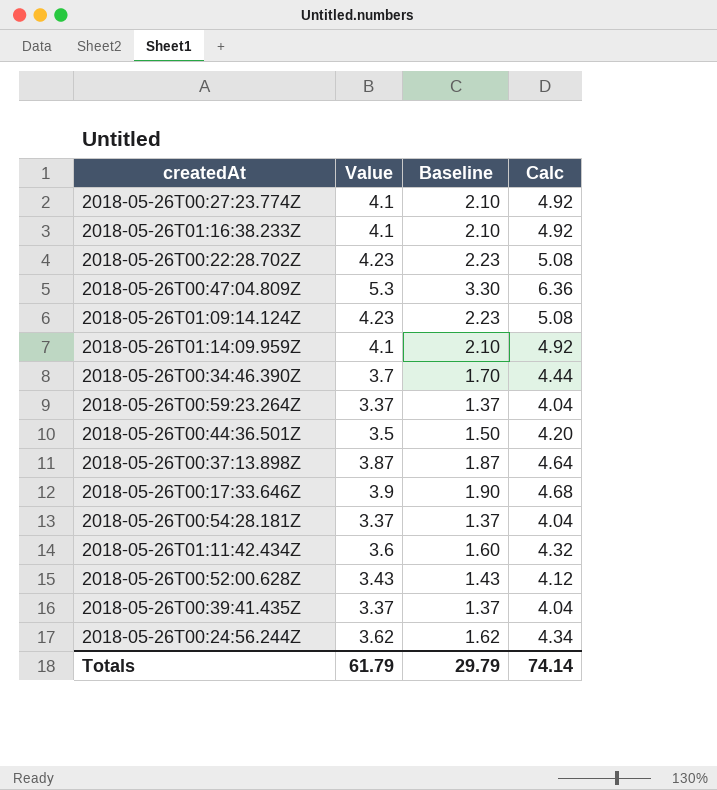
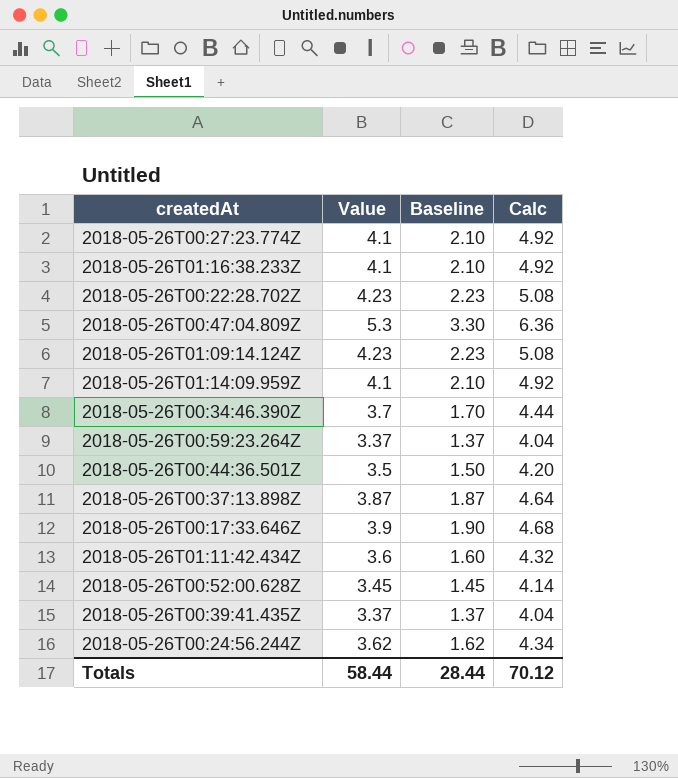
row 2018-05-26T00:54:28.181Z: 3.37 | 1.37 | 4.04 -> none
2018-05-26T00:52:00.628Z | Value: 3.43 -> 3.45
2018-05-26T00:52:00.628Z | Baseline: 1.43 -> 1.45
2018-05-26T00:52:00.628Z | Calc: 4.12 -> 4.14
Totals | Value: 61.79 -> 58.44
Totals | Baseline: 29.79 -> 28.44
Totals | Calc: 74.14 -> 70.12

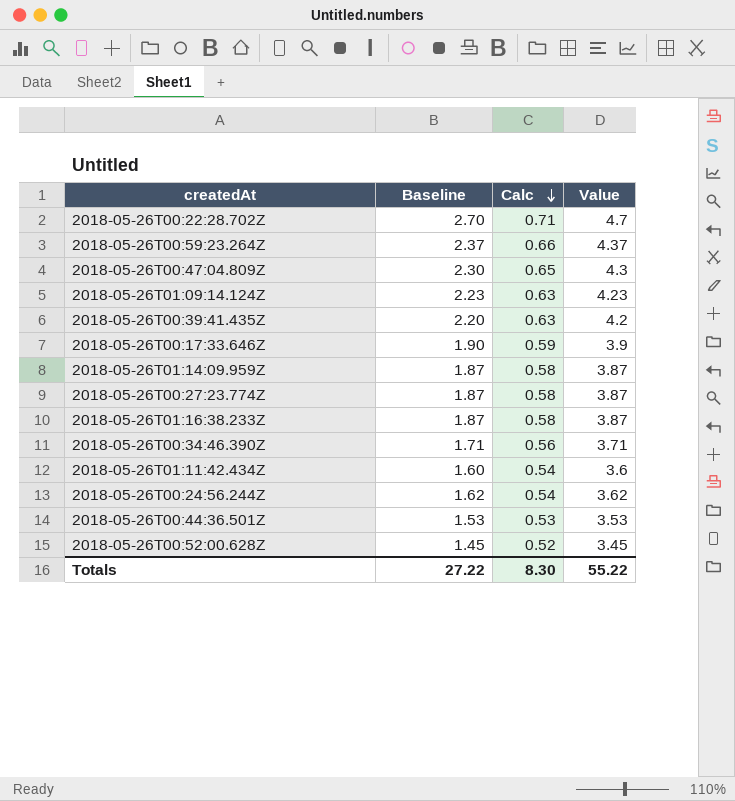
row order: none -> Calc descending
column Calc | formula: [Value] * 1.2 -> [Value] * 0.15
column Value | position: 2 -> 4
row 2018-05-26T00:37:13.898Z: 3.87 | 1.87 | 4.64 -> none
2018-05-26T00:22:28.702Z | Baseline: 2.23 -> 2.70
2018-05-26T00:22:28.702Z | Value: 4.23 -> 4.7
2018-05-26T00:59:23.264Z | Baseline: 1.37 -> 2.37
2018-05-26T00:59:23.264Z | Value: 3.37 -> 4.37
2018-05-26T00:47:04.809Z | Baseline: 3.30 -> 2.30
2018-05-26T00:47:04.809Z | Value: 5.3 -> 4.3
2018-05-26T00:39:41.435Z | Baseline: 1.37 -> 2.20
2018-05-26T00:39:41.435Z | Value: 3.37 -> 4.2
2018-05-26T01:14:09.959Z | Baseline: 2.10 -> 1.87
2018-05-26T01:14:09.959Z | Value: 4.1 -> 3.87
2018-05-26T00:27:23.774Z | Baseline: 2.10 -> 1.87
2018-05-26T00:27:23.774Z | Value: 4.1 -> 3.87
2018-05-26T01:16:38.233Z | Baseline: 2.10 -> 1.87
2018-05-26T01:16:38.233Z | Value: 4.1 -> 3.87
2018-05-26T00:34:46.390Z | Baseline: 1.70 -> 1.71
2018-05-26T00:34:46.390Z | Value: 3.7 -> 3.71
2018-05-26T00:44:36.501Z | Baseline: 1.50 -> 1.53
2018-05-26T00:44:36.501Z | Value: 3.5 -> 3.53
Totals | Baseline: 28.44 -> 27.22
Totals | Calc: 70.12 -> 8.30
Totals | Value: 58.44 -> 55.22

